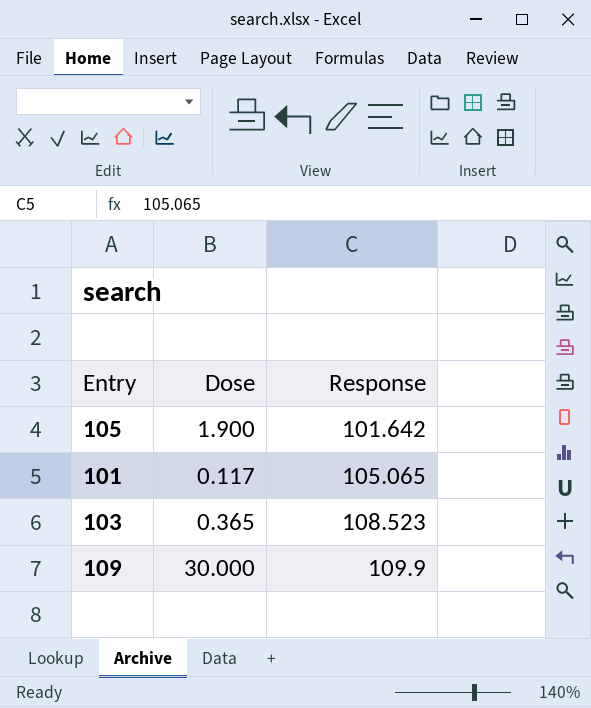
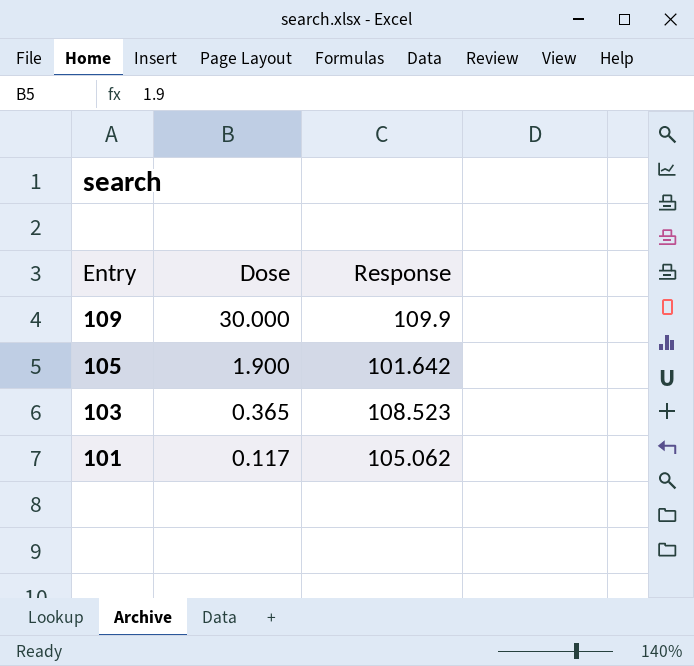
row order: Response ascending -> Entry descending
101 | Response: 105.065 -> 105.062

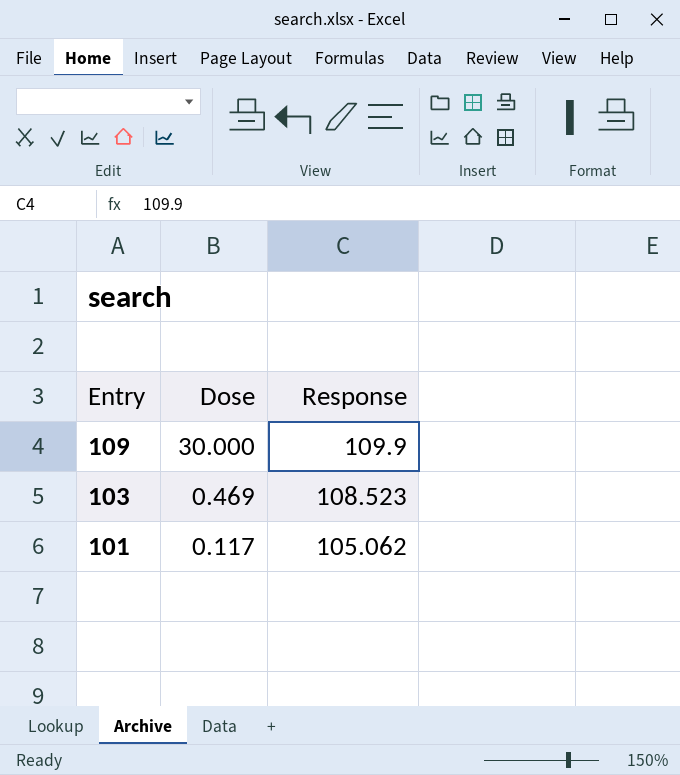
row 105: 1.900 | 101.642 -> none
103 | Dose: 0.365 -> 0.469

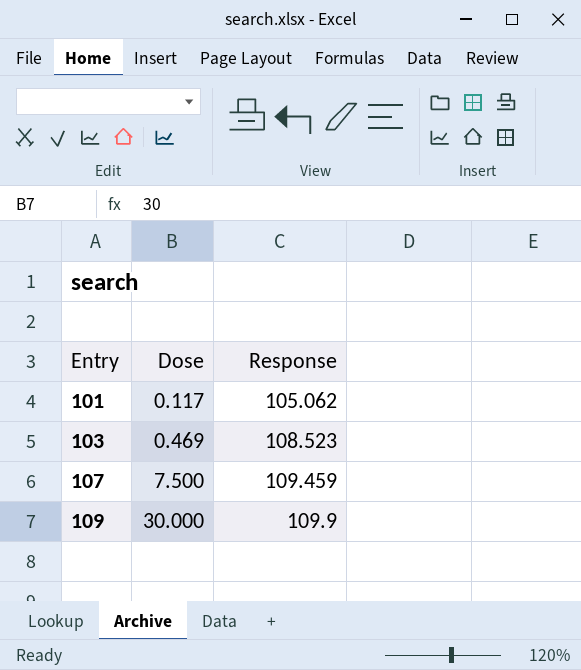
row order: Entry descending -> Entry ascending
row 107: none -> 7.500 | 109.459

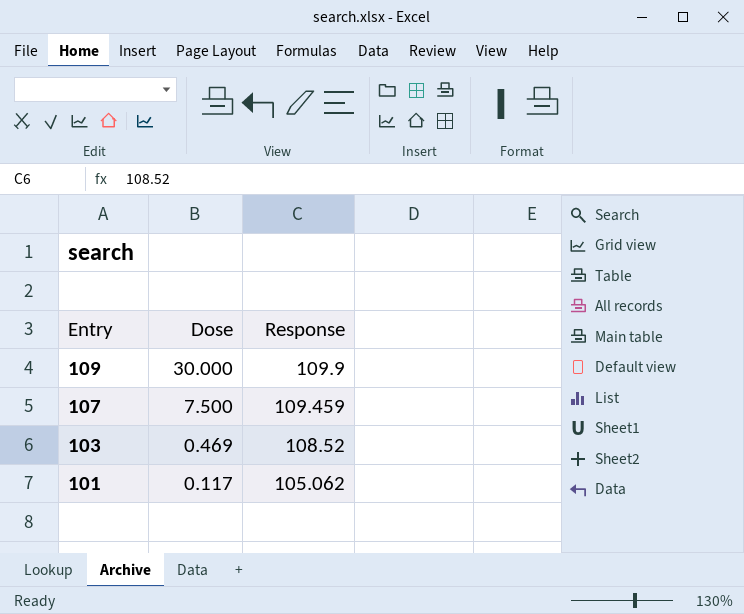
row order: Entry ascending -> Entry descending
103 | Response: 108.523 -> 108.52

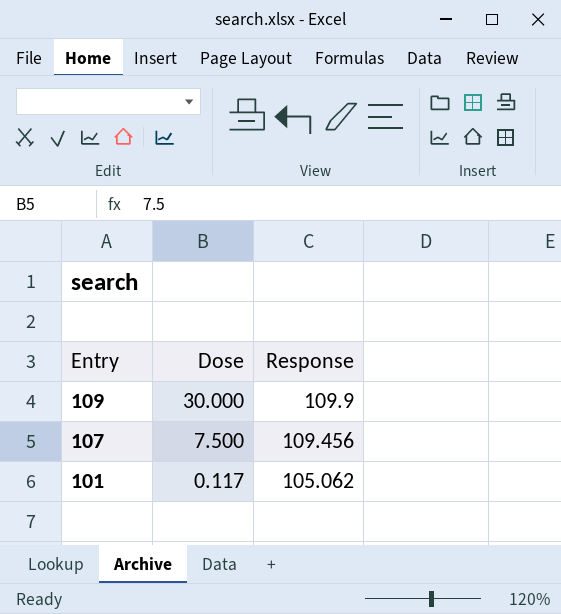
row 103: 0.469 | 108.52 -> none
107 | Response: 109.459 -> 109.456

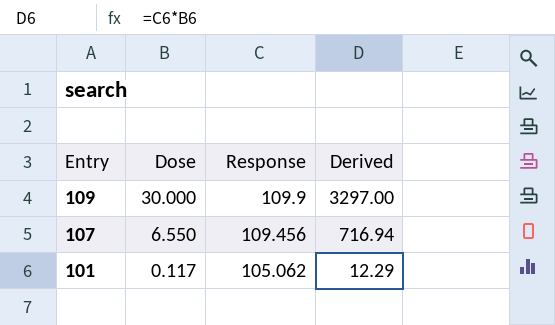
column Derived | formula: none -> [Dose] * [Response]
107 | Dose: 7.500 -> 6.550

